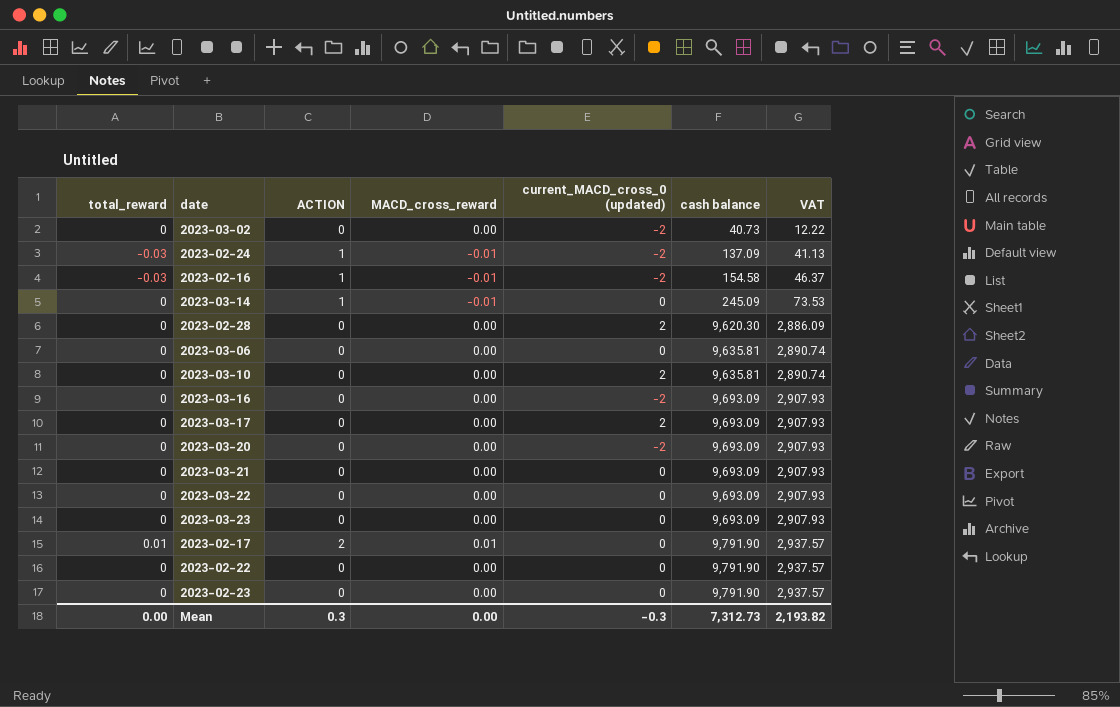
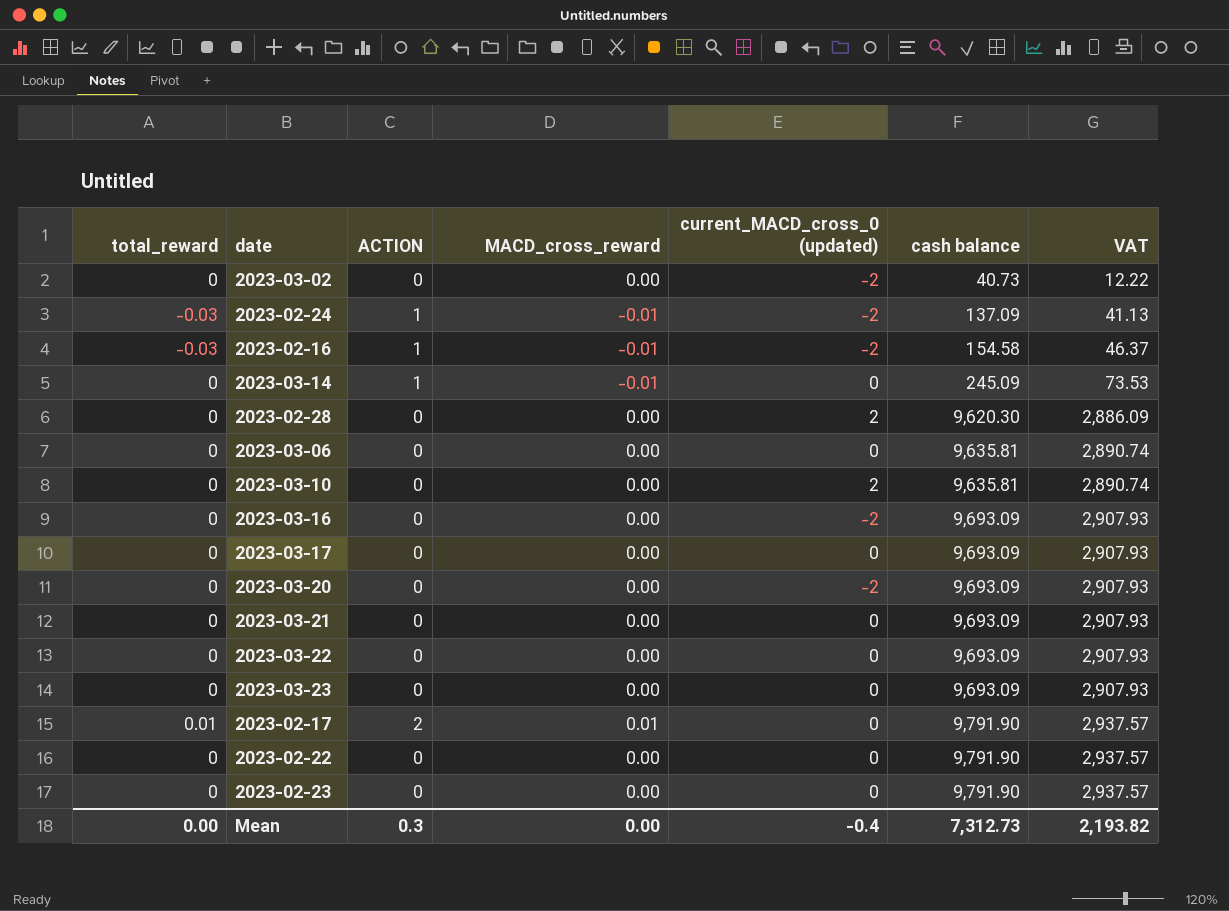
2023-03-17 | current_MACD_cross_0 (updated): 2 -> 0
Mean | current_MACD_cross_0 (updated): -0.3 -> -0.4

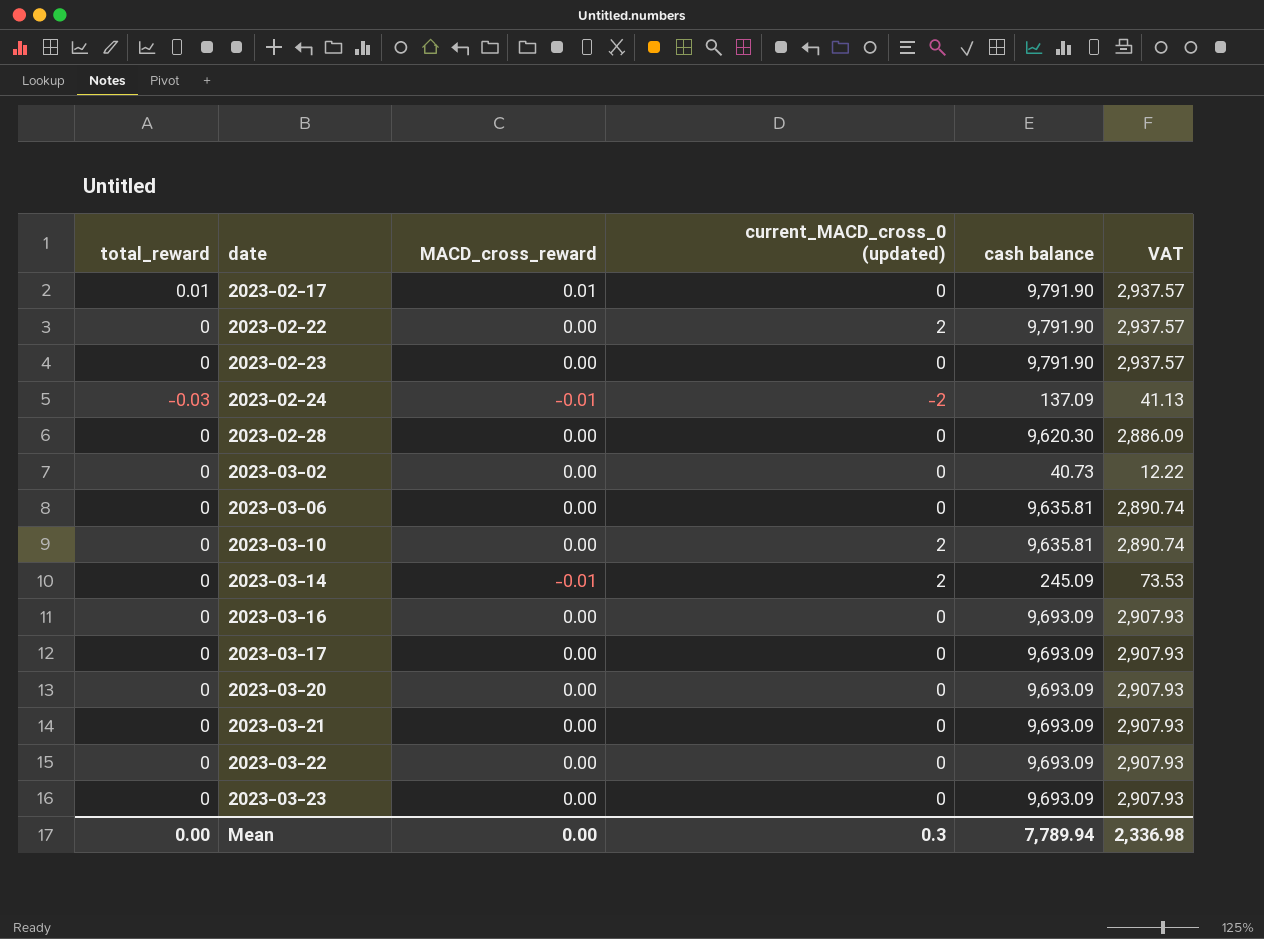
row order: cash balance ascending -> date ascending
column ACTION | position: 3 -> none
row 2023-02-16: -0.03 | 1 | -0.01 | -2 | 154.58 | 46.37 -> none
2023-02-22 | current_MACD_cross_0 (updated): 0 -> 2
2023-02-28 | current_MACD_cross_0 (updated): 2 -> 0
2023-03-02 | current_MACD_cross_0 (updated): -2 -> 0
2023-03-14 | current_MACD_cross_0 (updated): 0 -> 2
2023-03-16 | current_MACD_cross_0 (updated): -2 -> 0
2023-03-20 | current_MACD_cross_0 (updated): -2 -> 0
Mean | current_MACD_cross_0 (updated): -0.4 -> 0.3
Mean | cash balance: 7,312.73 -> 7,789.94
Mean | VAT: 2,193.82 -> 2,336.98

